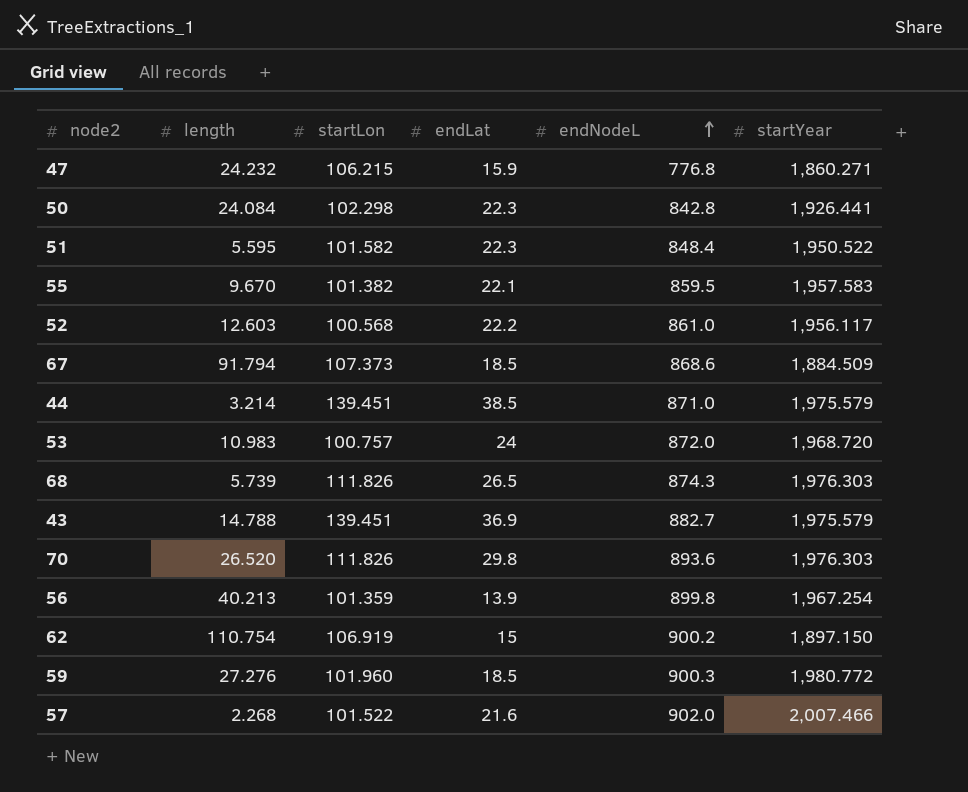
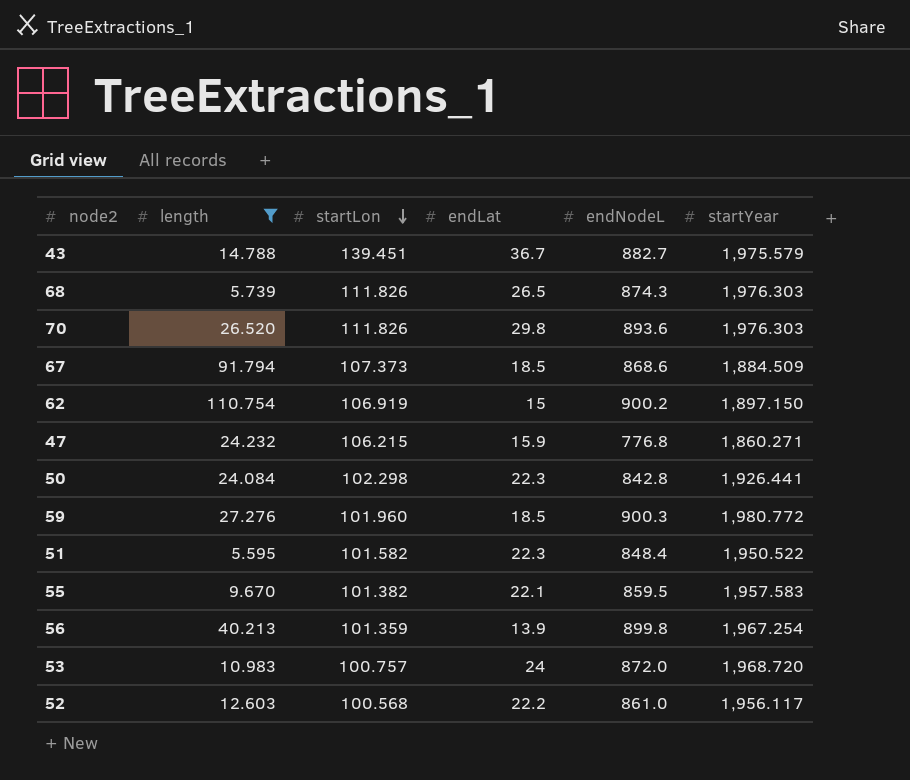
filter: none -> length >= 5.595
row order: endNodeL ascending -> startLon descending
43 | endLat: 36.9 -> 36.7

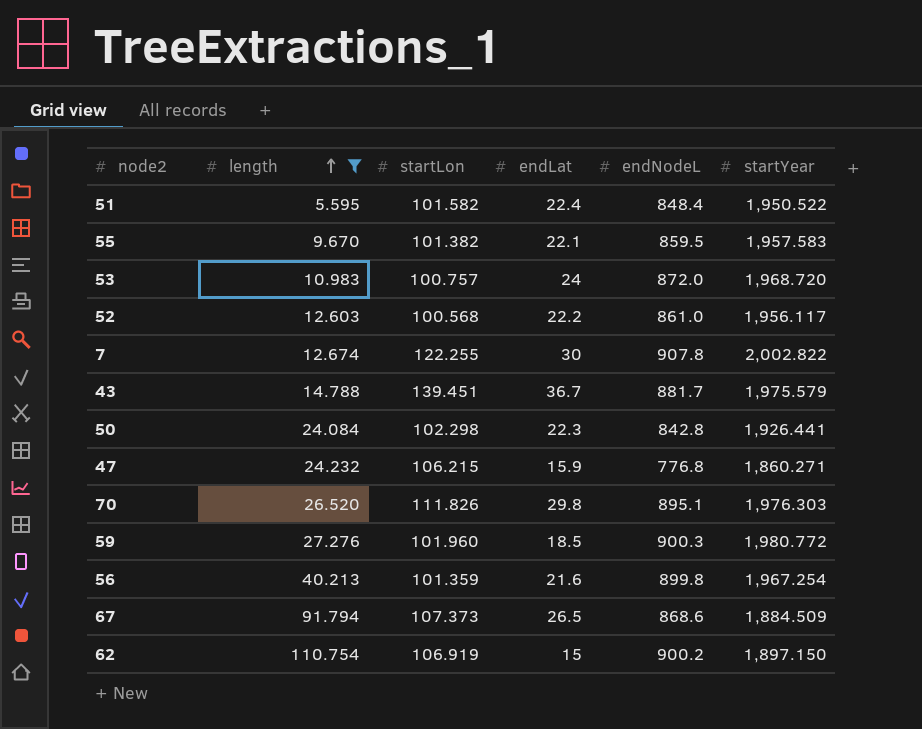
row order: startLon descending -> length ascending
row 68: 5.739 | 111.826 | 26.5 | 874.3 | 1,976.303 -> none
51 | endLat: 22.3 -> 22.4
row 7: none -> 12.674 | 122.255 | 30 | 907.8 | 2,002.822
43 | endNodeL: 882.7 -> 881.7
70 | endNodeL: 893.6 -> 895.1
56 | endLat: 13.9 -> 21.6
67 | endLat: 18.5 -> 26.5

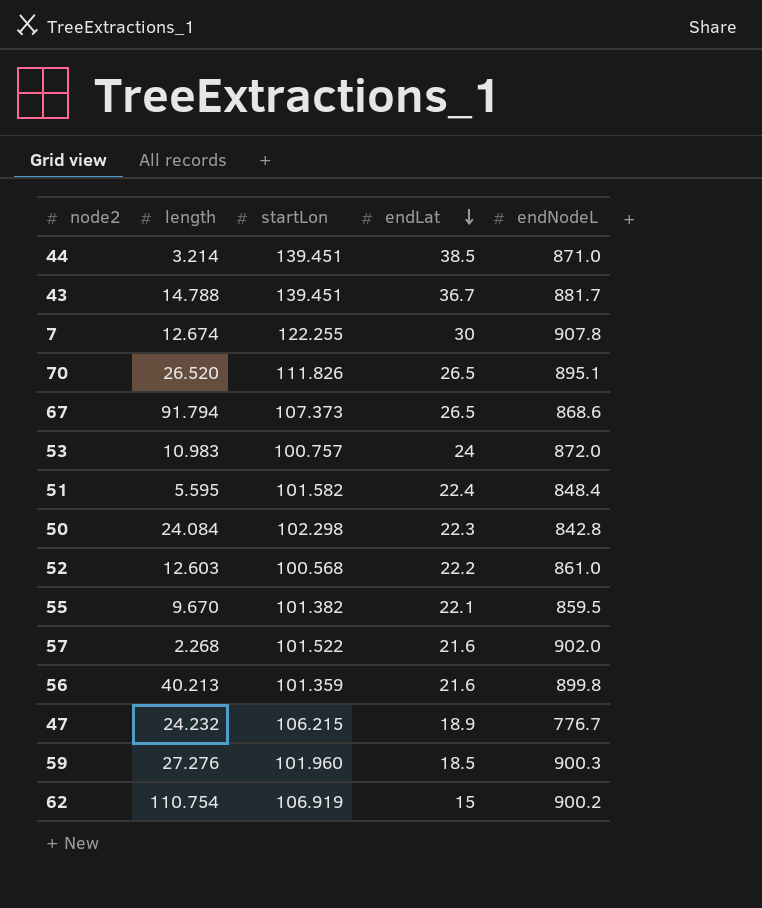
filter: length >= 5.595 -> none
row order: length ascending -> endLat descending
column startYear | position: 6 -> none
70 | endLat: 29.8 -> 26.5
47 | endLat: 15.9 -> 18.9
47 | endNodeL: 776.8 -> 776.7

